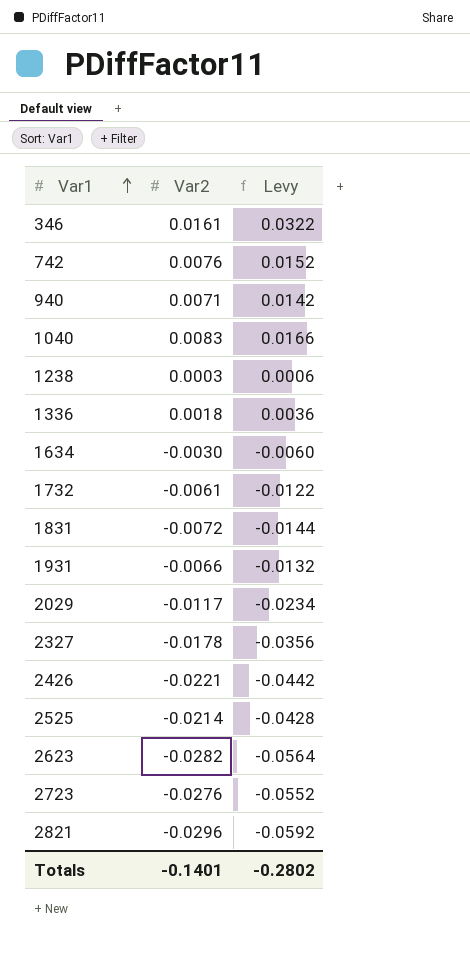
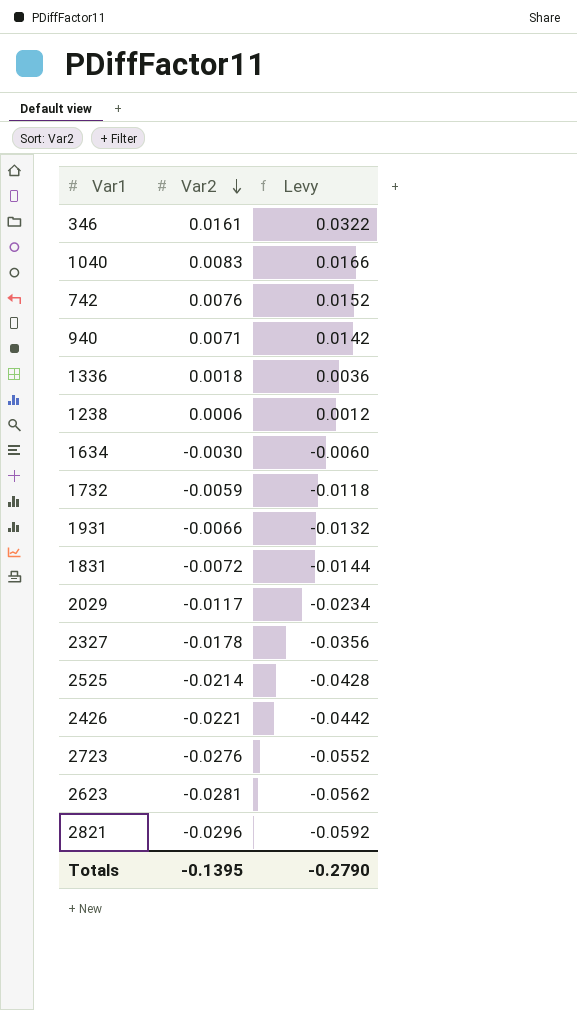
row order: Var1 ascending -> Var2 descending
1238 | Var2: 0.0003 -> 0.0006
1238 | Levy: 0.0006 -> 0.0012
1732 | Var2: -0.0061 -> -0.0059
1732 | Levy: -0.0122 -> -0.0118
2623 | Var2: -0.0282 -> -0.0281
2623 | Levy: -0.0564 -> -0.0562
Totals | Var2: -0.1401 -> -0.1395
Totals | Levy: -0.2802 -> -0.2790

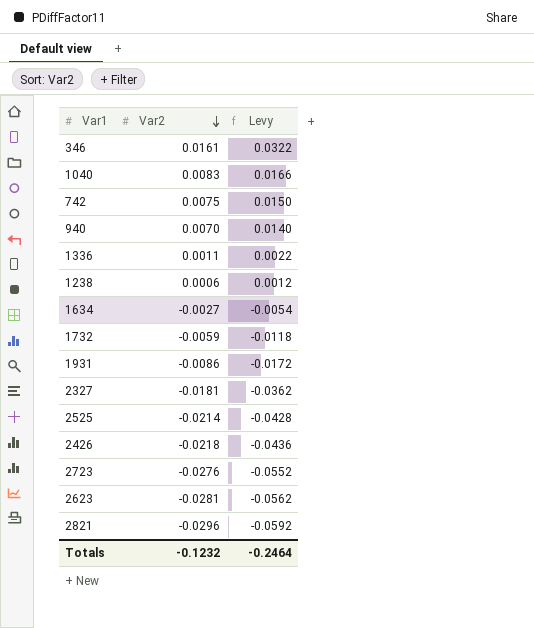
row 1831: -0.0072 | -0.0144 -> none
row 2029: -0.0117 | -0.0234 -> none
742 | Var2: 0.0076 -> 0.0075
742 | Levy: 0.0152 -> 0.0150
940 | Var2: 0.0071 -> 0.0070
940 | Levy: 0.0142 -> 0.0140
1336 | Var2: 0.0018 -> 0.0011
1336 | Levy: 0.0036 -> 0.0022
1634 | Var2: -0.0030 -> -0.0027
1634 | Levy: -0.0060 -> -0.0054
1931 | Var2: -0.0066 -> -0.0086
1931 | Levy: -0.0132 -> -0.0172
2327 | Var2: -0.0178 -> -0.0181
2327 | Levy: -0.0356 -> -0.0362
2426 | Var2: -0.0221 -> -0.0218
2426 | Levy: -0.0442 -> -0.0436
Totals | Var2: -0.1395 -> -0.1232
Totals | Levy: -0.2790 -> -0.2464

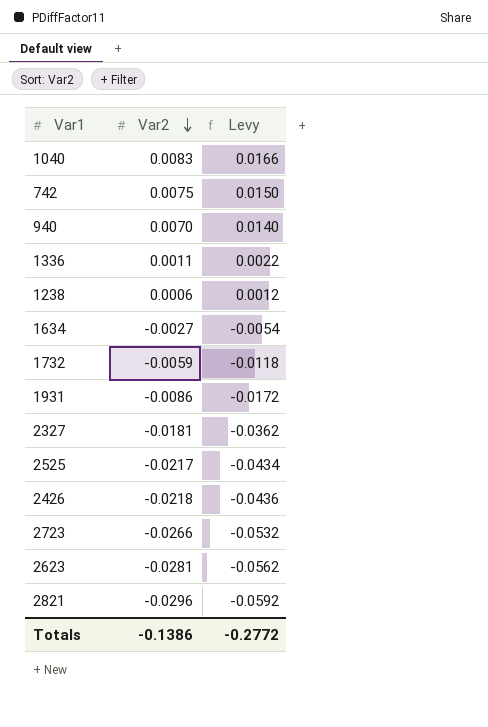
row 346: 0.0161 | 0.0322 -> none
2525 | Var2: -0.0214 -> -0.0217
2525 | Levy: -0.0428 -> -0.0434
2723 | Var2: -0.0276 -> -0.0266
2723 | Levy: -0.0552 -> -0.0532
Totals | Var2: -0.1232 -> -0.1386
Totals | Levy: -0.2464 -> -0.2772

